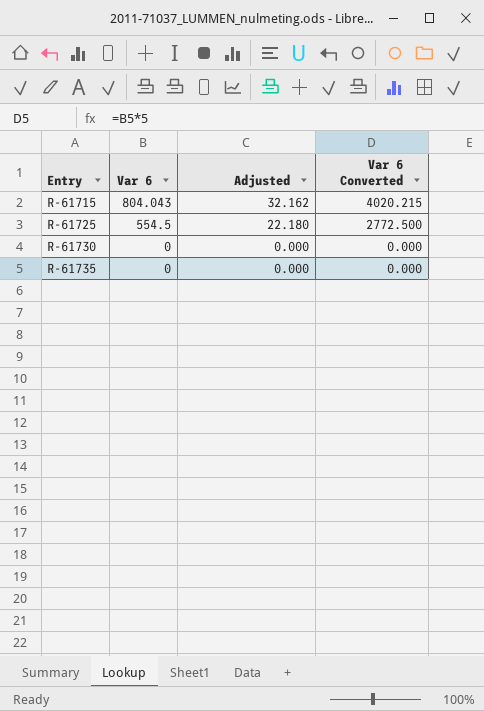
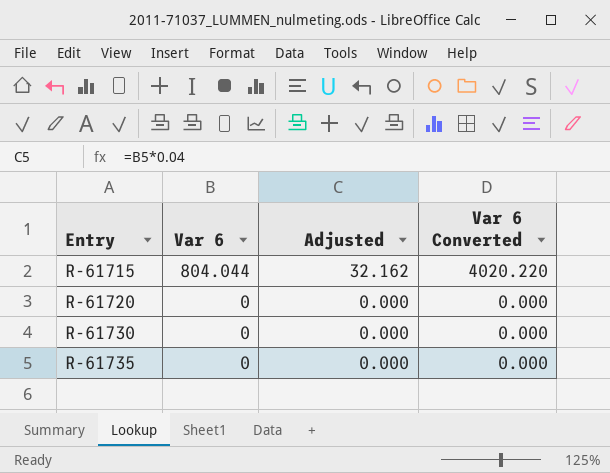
row R-61725: 554.5 | 22.180 | 2772.500 -> none
R-61715 | Var 6: 804.043 -> 804.044
R-61715 | Var 6 Converted: 4020.215 -> 4020.220
row R-61720: none -> 0 | 0.000 | 0.000

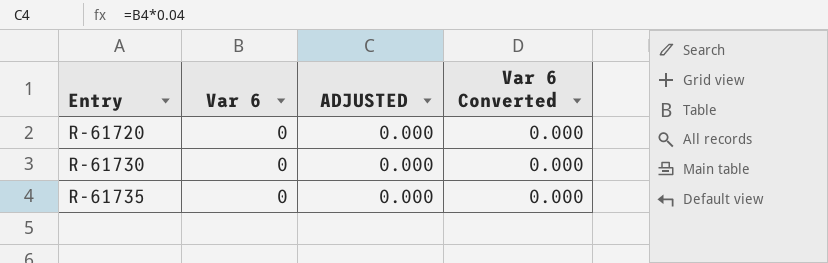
column name: Adjusted -> ADJUSTED
row R-61715: 804.044 | 32.162 | 4020.220 -> none

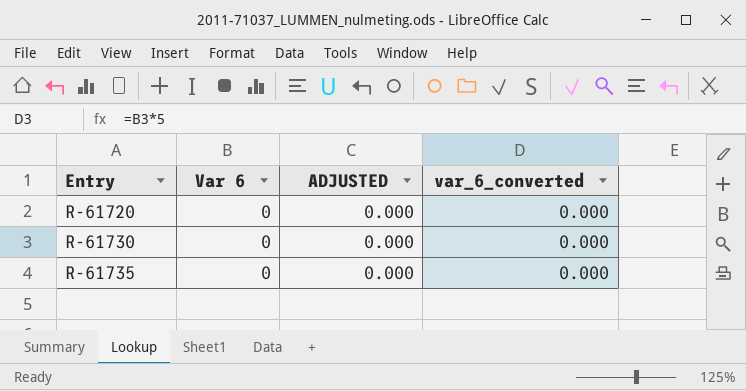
column name: Var 6 Converted -> var_6_converted

